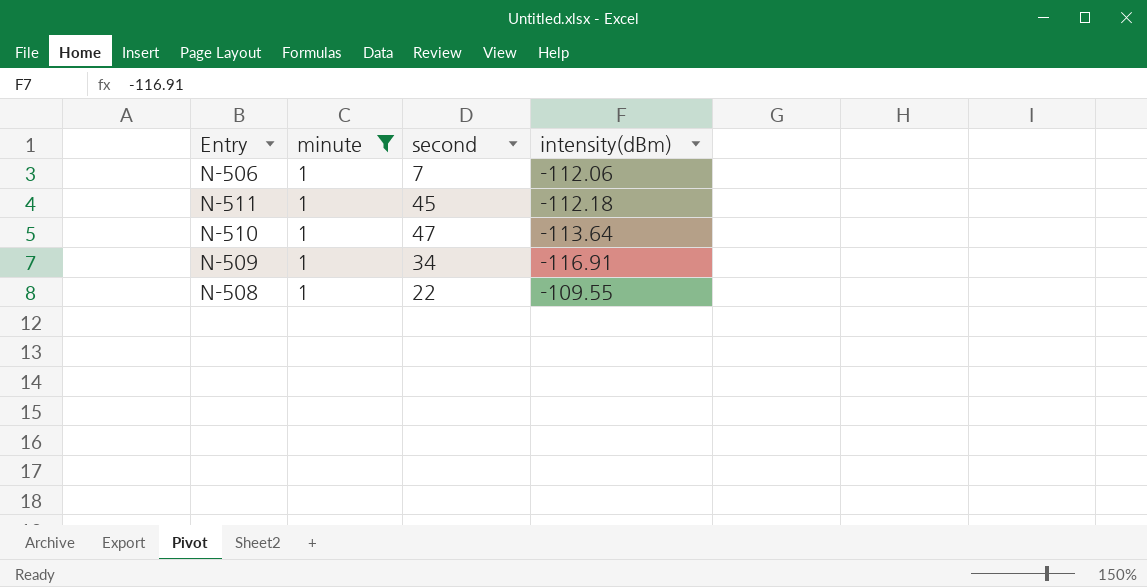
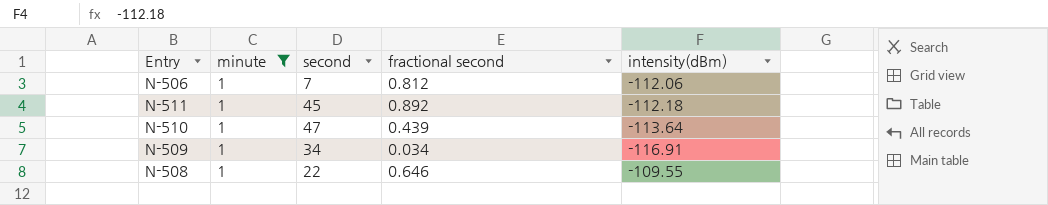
column fractional second | position: none -> 4

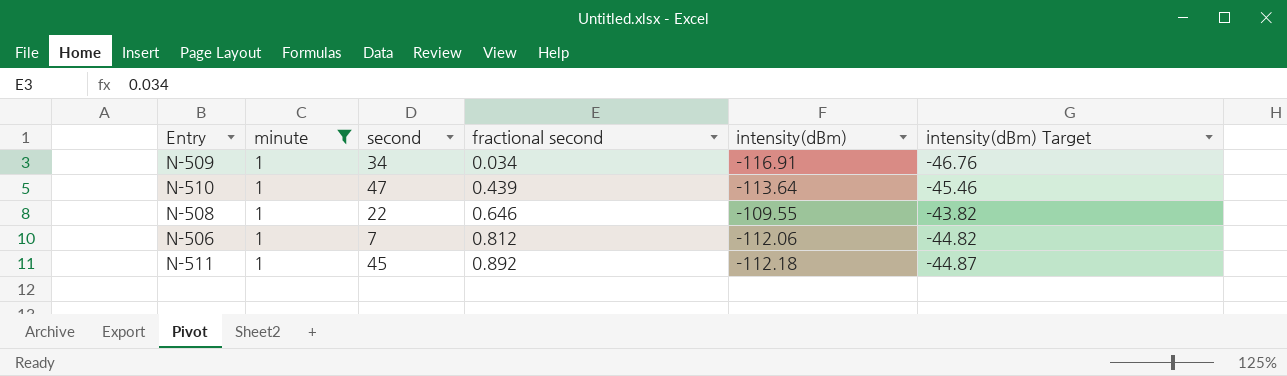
row order: none -> fractional second ascending
column intensity(dBm) Target | formula: none -> [intensity(dBm)] * 0.4

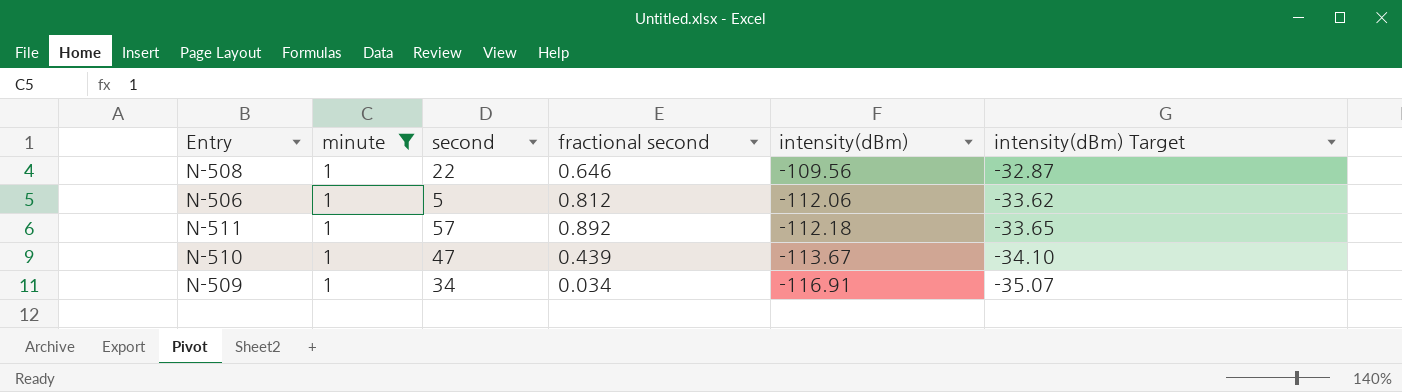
row order: fractional second ascending -> intensity(dBm) descending
column intensity(dBm) Target | formula: [intensity(dBm)] * 0.4 -> [intensity(dBm)] * 0.3
N-508 | intensity(dBm): -109.55 -> -109.56
N-506 | second: 7 -> 5
N-511 | second: 45 -> 57
N-510 | intensity(dBm): -113.64 -> -113.67

